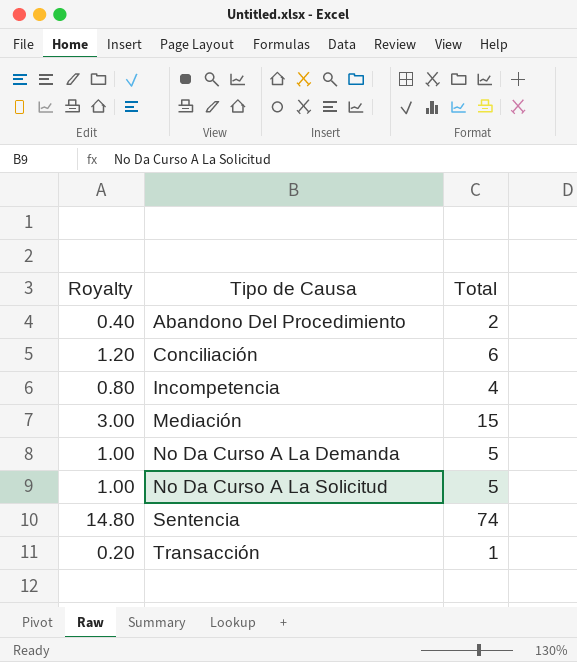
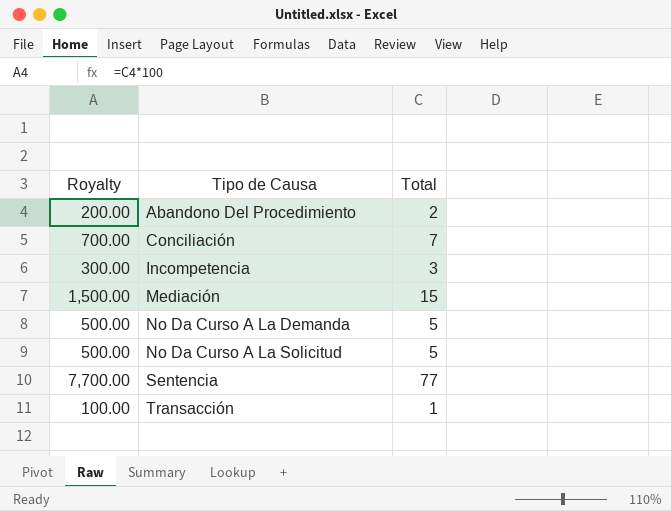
column Royalty | formula: [Total] * 0.2 -> [Total] * 100
Conciliación | Total: 6 -> 7
Incompetencia | Total: 4 -> 3
Sentencia | Total: 74 -> 77

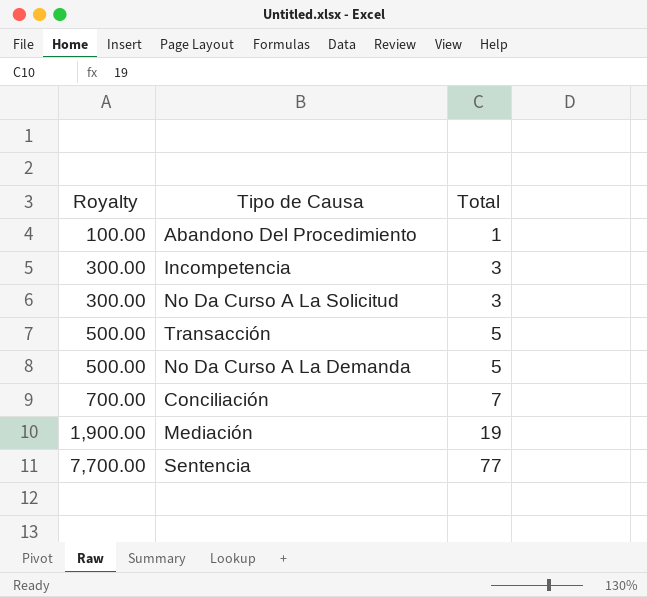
row order: Tipo de Causa ascending -> Royalty ascending
Abandono Del Procedimiento | Royalty: 200.00 -> 100.00
Abandono Del Procedimiento | Total: 2 -> 1
No Da Curso A La Solicitud | Royalty: 500.00 -> 300.00
No Da Curso A La Solicitud | Total: 5 -> 3
Transacción | Royalty: 100.00 -> 500.00
Transacción | Total: 1 -> 5
Mediación | Royalty: 1,500.00 -> 1,900.00
Mediación | Total: 15 -> 19

